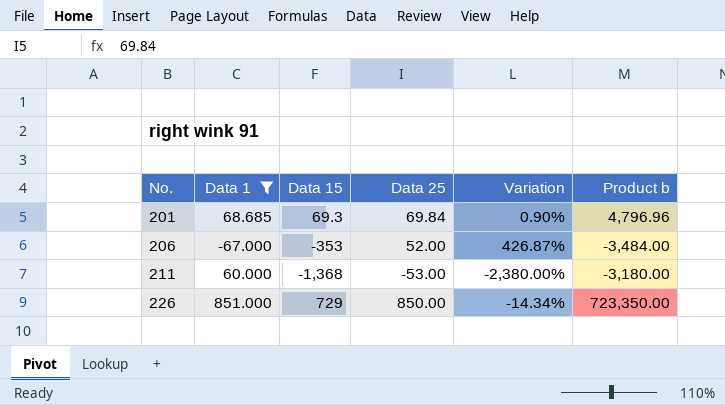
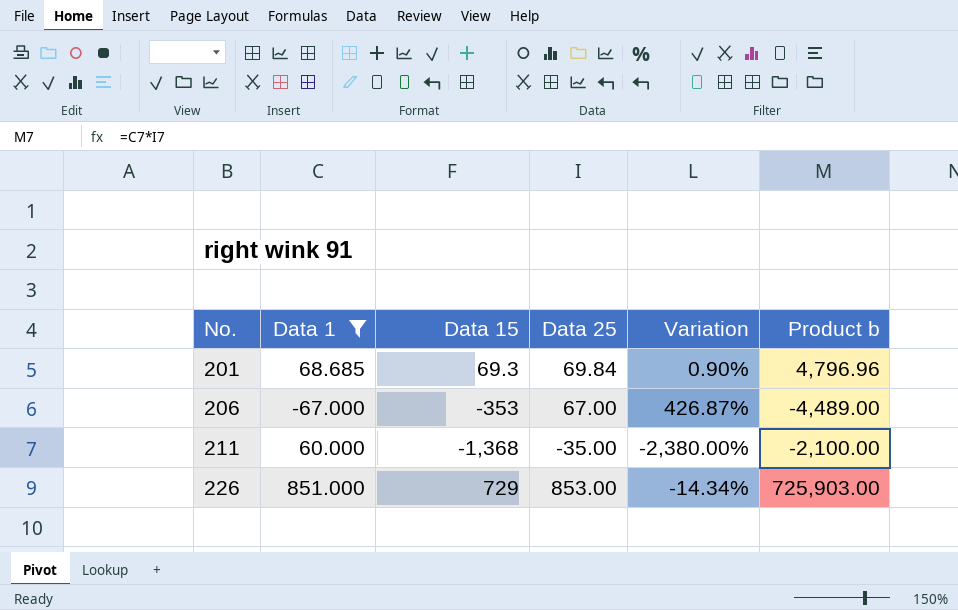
206 | Data 25: 52.00 -> 67.00
206 | Product b: -3,484.00 -> -4,489.00
211 | Data 25: -53.00 -> -35.00
211 | Product b: -3,180.00 -> -2,100.00
226 | Data 25: 850.00 -> 853.00
226 | Product b: 723,350.00 -> 725,903.00

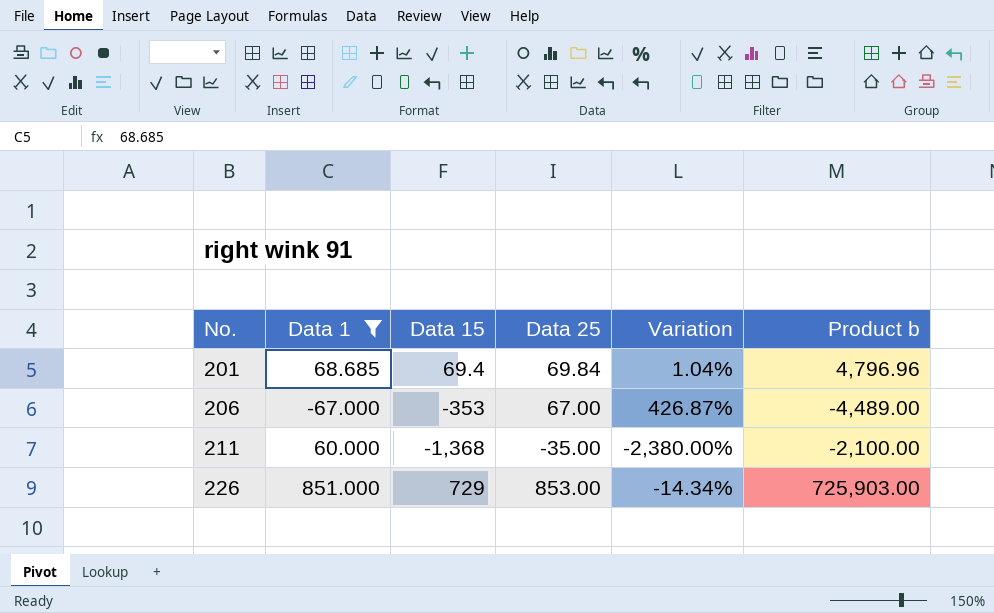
201 | Data 15: 69.3 -> 69.4
201 | Variation: 0.90% -> 1.04%

